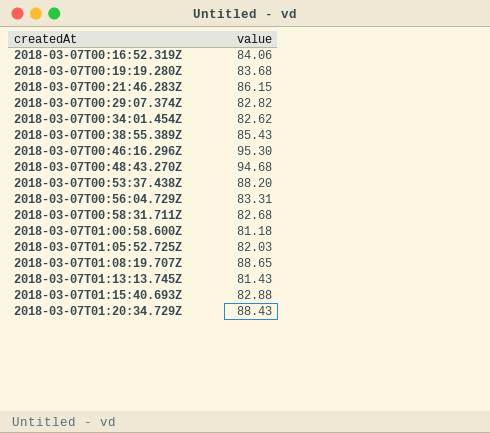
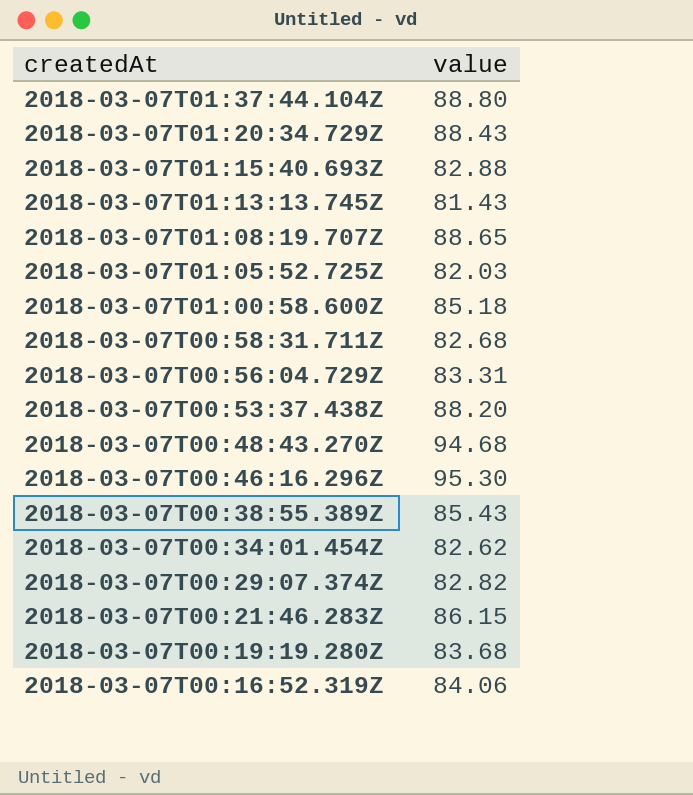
row order: createdAt ascending -> createdAt descending
row 2018-03-07T01:37:44.104Z: none -> 88.80
2018-03-07T01:00:58.600Z | value: 81.18 -> 85.18

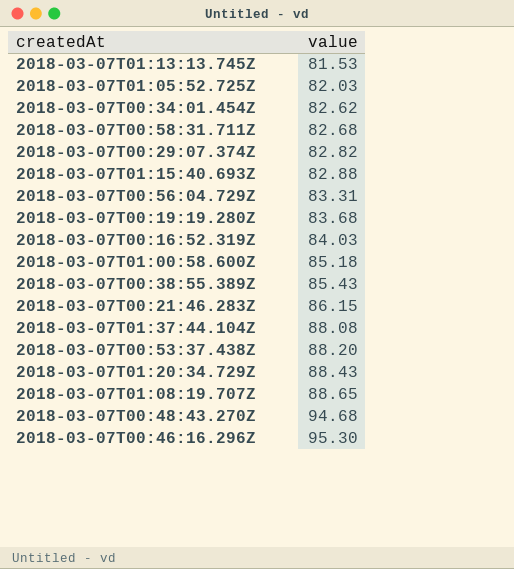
row order: createdAt descending -> value ascending
2018-03-07T01:13:13.745Z | value: 81.43 -> 81.53
2018-03-07T00:16:52.319Z | value: 84.06 -> 84.03
2018-03-07T01:37:44.104Z | value: 88.80 -> 88.08

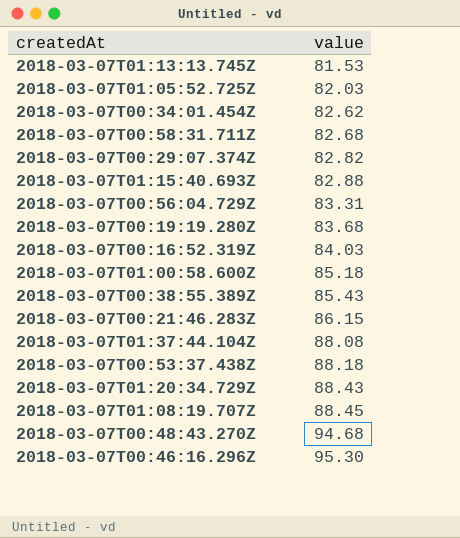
2018-03-07T00:53:37.438Z | value: 88.20 -> 88.18
2018-03-07T01:08:19.707Z | value: 88.65 -> 88.45

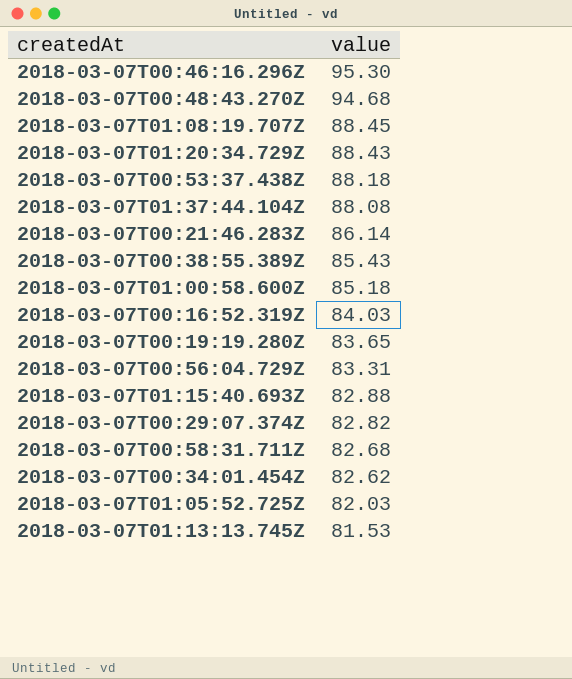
row order: value ascending -> value descending
2018-03-07T00:21:46.283Z | value: 86.15 -> 86.14
2018-03-07T00:19:19.280Z | value: 83.68 -> 83.65

